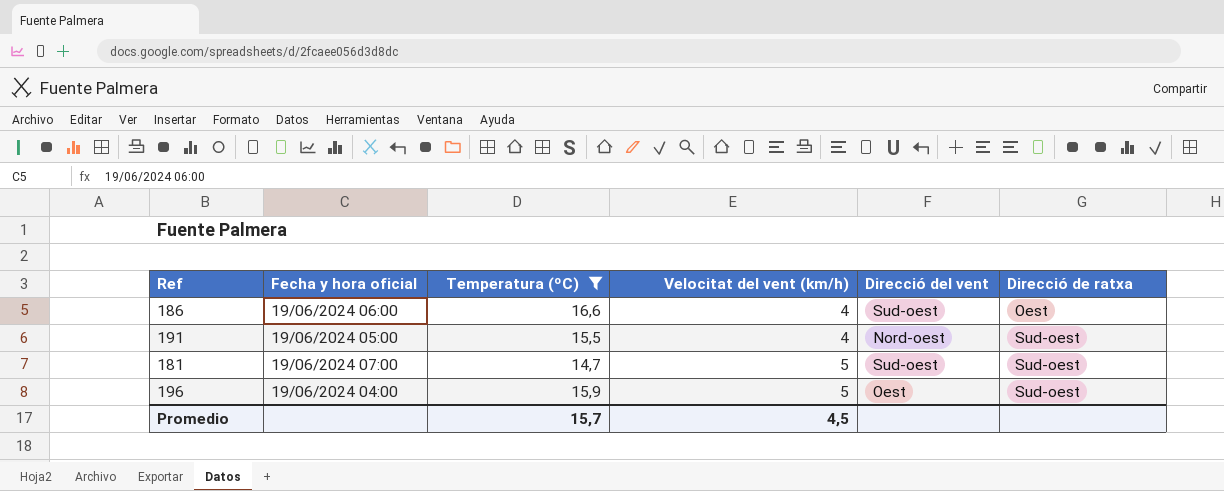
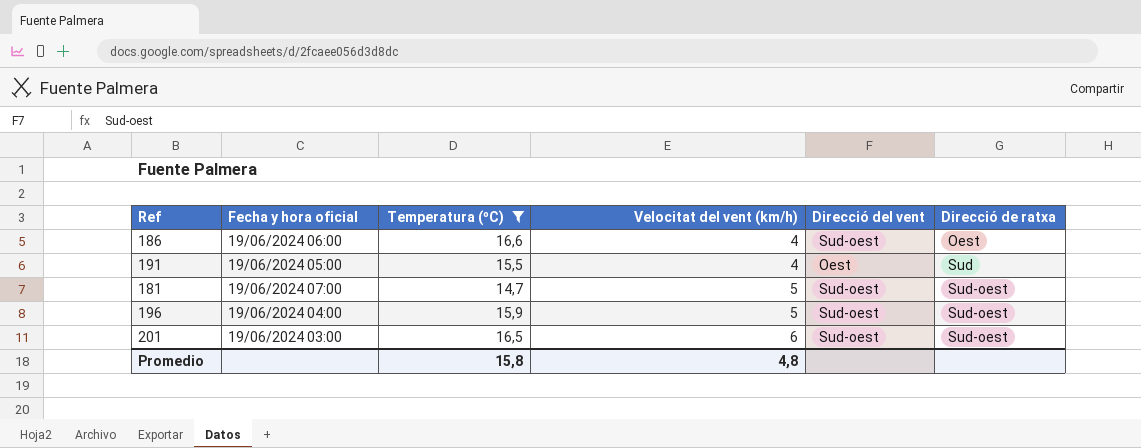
191 | Direcció del vent: Nord-oest -> Oest
191 | Direcció de ratxa: Sud-oest -> Sud
196 | Direcció del vent: Oest -> Sud-oest
row 201: none -> 19/06/2024 03:00 | 16,5 | 6 | Sud-oest | Sud-oest
Promedio | Temperatura (ºC): 15,7 -> 15,8
Promedio | Velocitat del vent (km/h): 4,5 -> 4,8

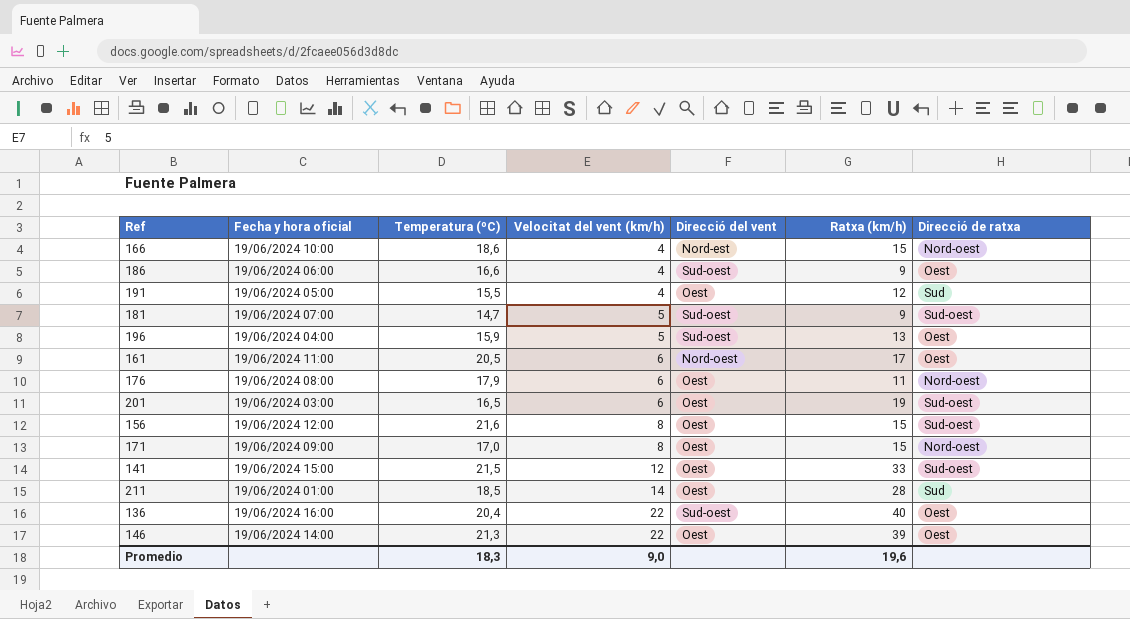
filter: Temperatura (ºC) <= 16,6 -> none
column Ratxa (km/h) | position: none -> 6
196 | Direcció de ratxa: Sud-oest -> Oest
201 | Direcció del vent: Sud-oest -> Oest
Promedio | Temperatura (ºC): 15,8 -> 18,3
Promedio | Velocitat del vent (km/h): 4,8 -> 9,0

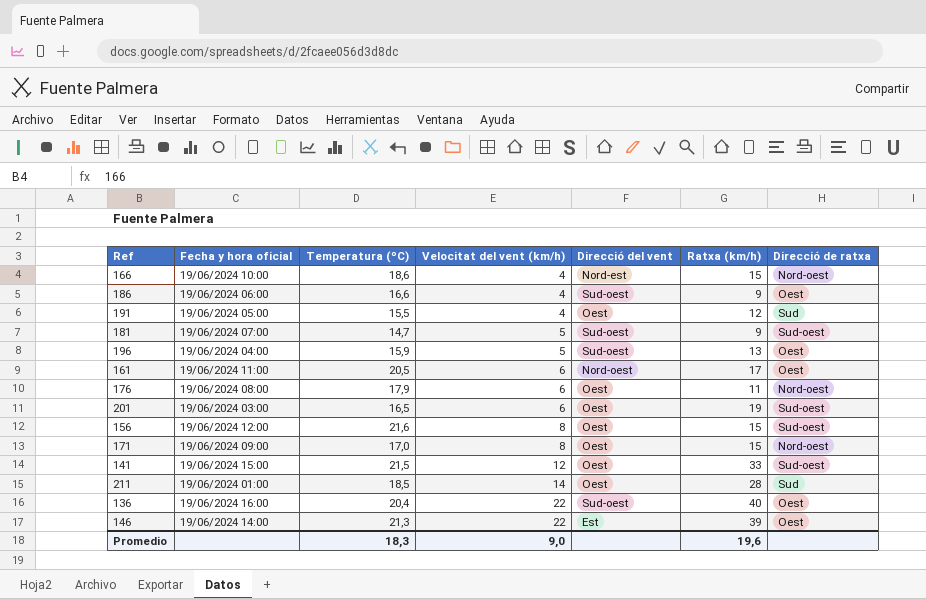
146 | Direcció del vent: Oest -> Est

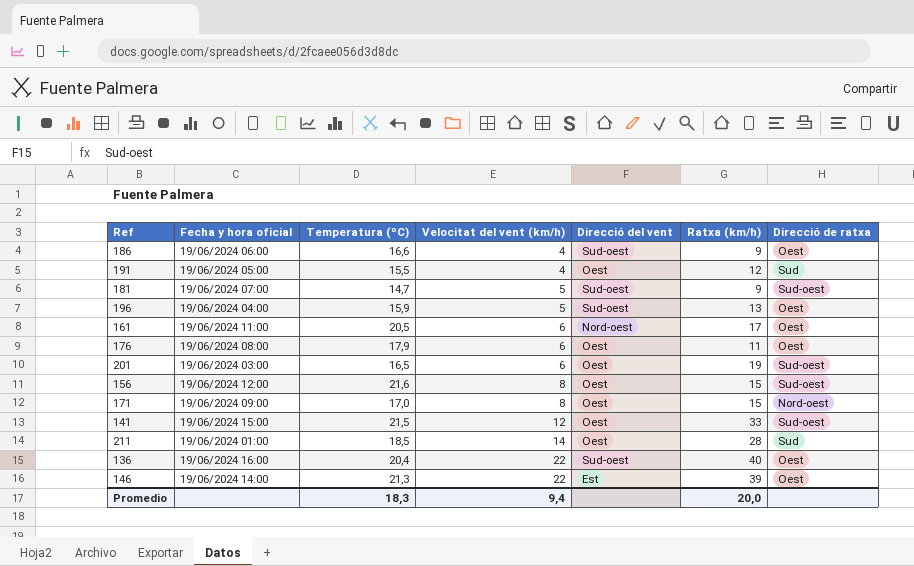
row 166: 19/06/2024 10:00 | 18,6 | 4 | Nord-est | 15 | Nord-oest -> none
176 | Direcció de ratxa: Nord-oest -> Oest
Promedio | Velocitat del vent (km/h): 9,0 -> 9,4
Promedio | Ratxa (km/h): 19,6 -> 20,0

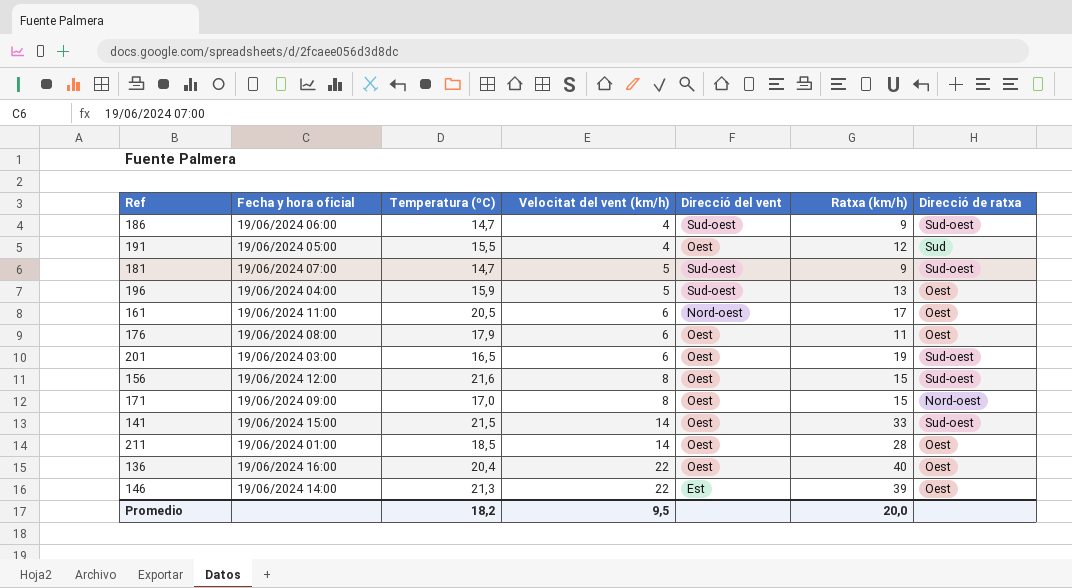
186 | Temperatura (ºC): 16,6 -> 14,7
186 | Direcció de ratxa: Oest -> Sud-oest
141 | Velocitat del vent (km/h): 12 -> 14
211 | Direcció de ratxa: Sud -> Oest
136 | Direcció del vent: Sud-oest -> Oest
Promedio | Temperatura (ºC): 18,3 -> 18,2
Promedio | Velocitat del vent (km/h): 9,4 -> 9,5

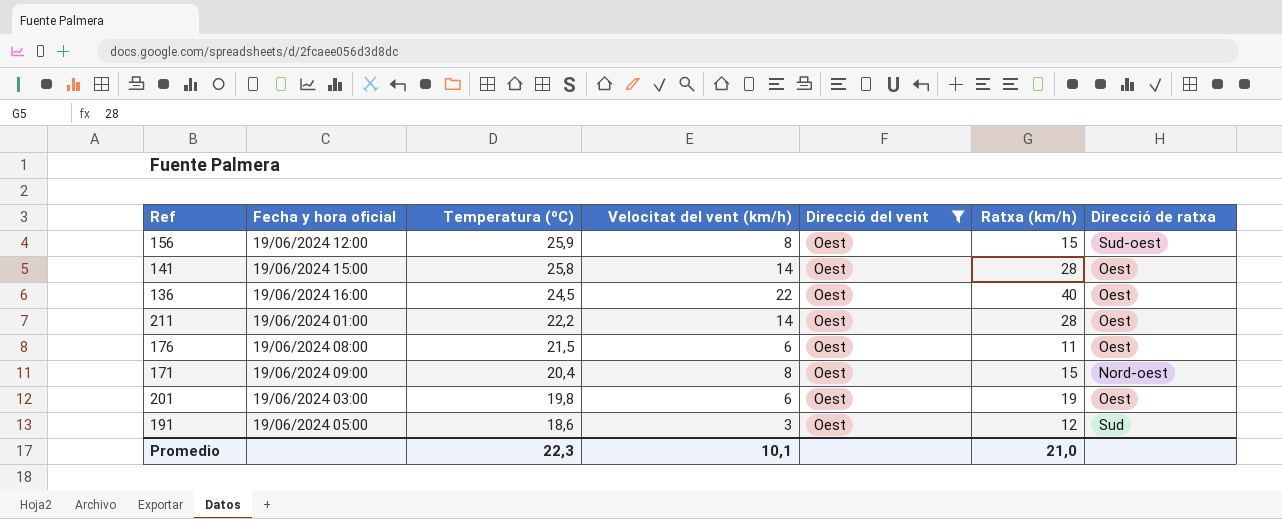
filter: none -> Direcció del vent = Oest
row order: Velocitat del vent (km/h) ascending -> Temperatura (ºC) descending
156 | Temperatura (ºC): 21,6 -> 25,9
141 | Temperatura (ºC): 21,5 -> 25,8
141 | Ratxa (km/h): 33 -> 28
141 | Direcció de ratxa: Sud-oest -> Oest
136 | Temperatura (ºC): 20,4 -> 24,5
211 | Temperatura (ºC): 18,5 -> 22,2
176 | Temperatura (ºC): 17,9 -> 21,5
171 | Temperatura (ºC): 17,0 -> 20,4
201 | Temperatura (ºC): 16,5 -> 19,8
201 | Direcció de ratxa: Sud-oest -> Oest
191 | Temperatura (ºC): 15,5 -> 18,6
191 | Velocitat del vent (km/h): 4 -> 3
Promedio | Temperatura (ºC): 18,2 -> 22,3
Promedio | Velocitat del vent (km/h): 9,5 -> 10,1
Promedio | Ratxa (km/h): 20,0 -> 21,0

